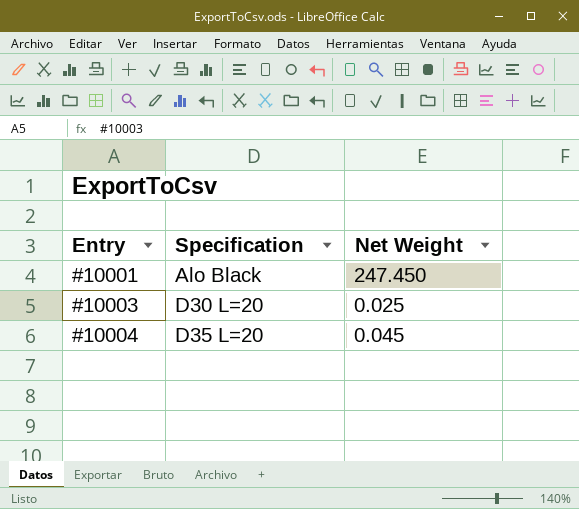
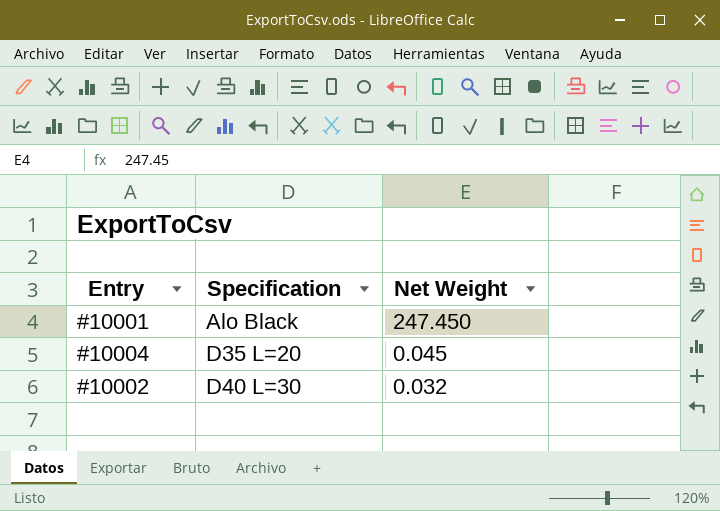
row #10003: D30 L=20 | 0.025 -> none
row #10002: none -> D40 L=30 | 0.032

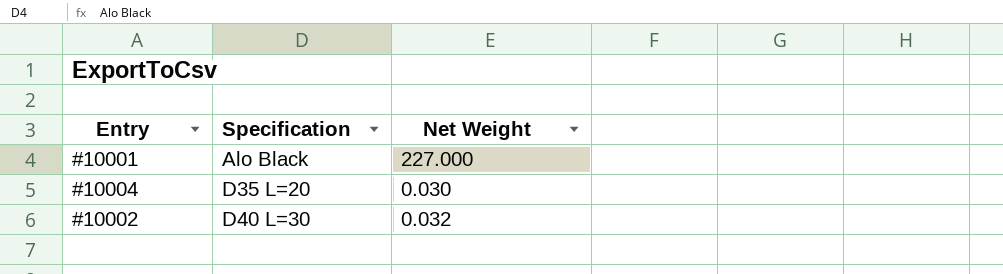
#10001 | Net Weight: 247.450 -> 227.000
#10004 | Net Weight: 0.045 -> 0.030

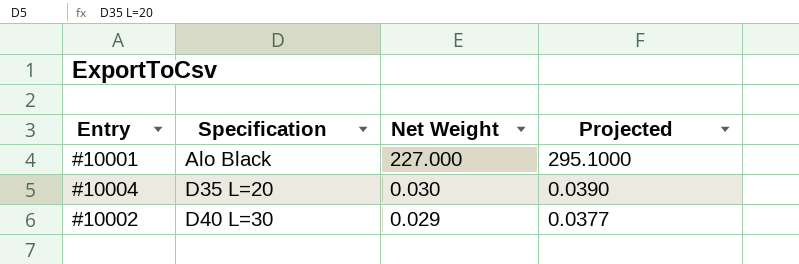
column Projected | formula: none -> [Net Weight] * 1.3
#10002 | Net Weight: 0.032 -> 0.029

